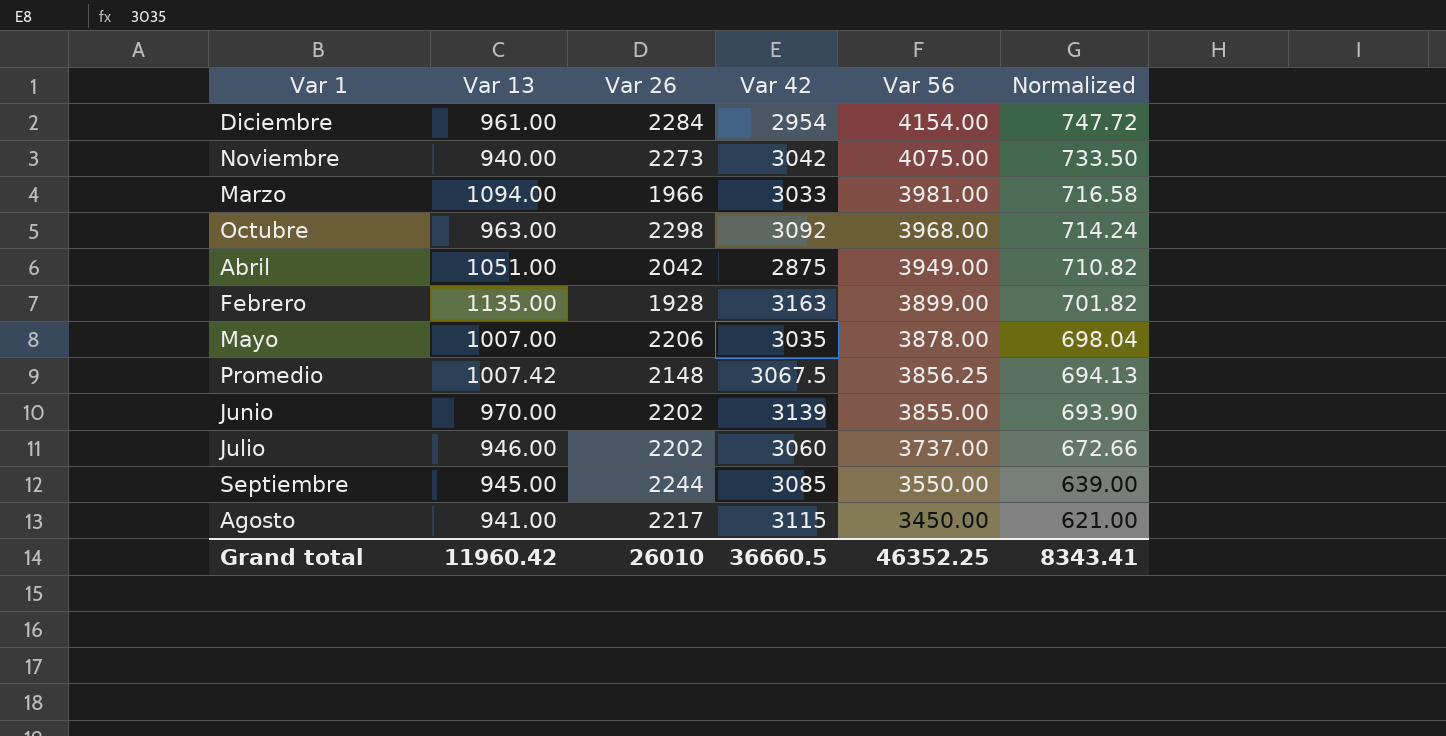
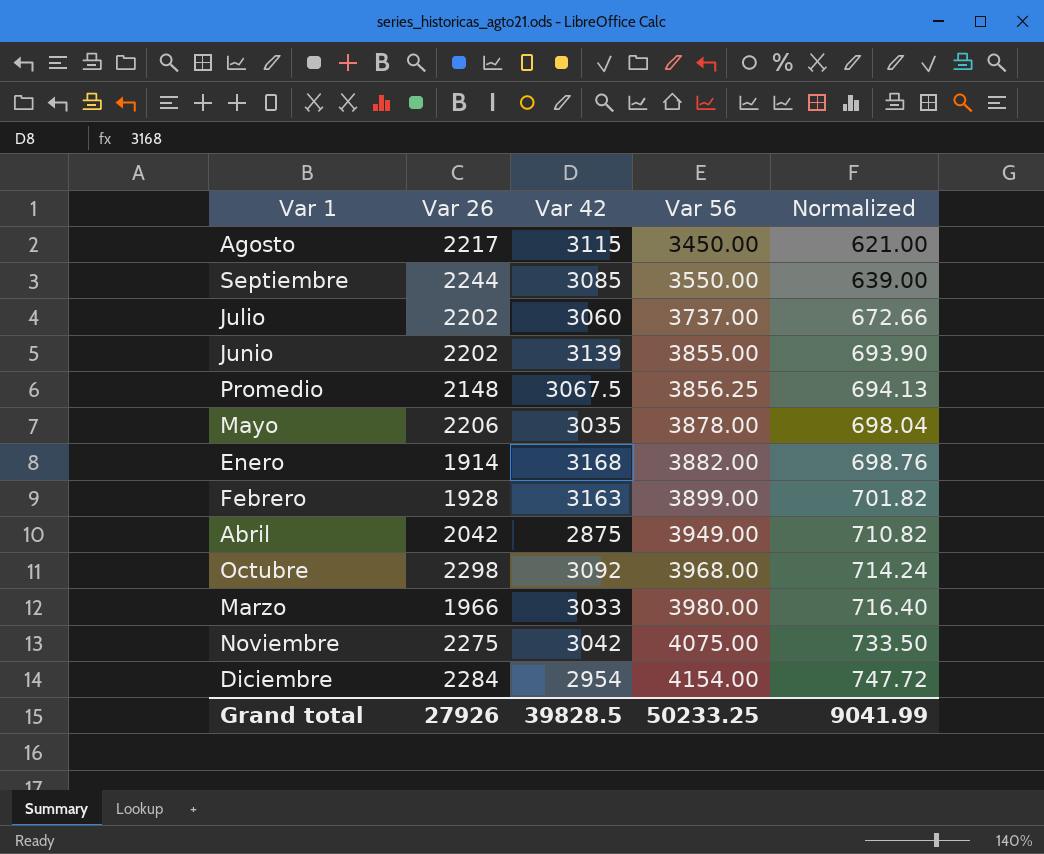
row order: Var 56 descending -> Var 56 ascending
column Var 13 | position: 2 -> none
row Enero: none -> 1914 | 3168 | 3882.00 | 698.76
Marzo | Var 56: 3981.00 -> 3980.00
Marzo | Normalized: 716.58 -> 716.40
Noviembre | Var 26: 2273 -> 2275
Grand total | Var 26: 26010 -> 27926
Grand total | Var 42: 36660.5 -> 39828.5
Grand total | Var 56: 46352.25 -> 50233.25
Grand total | Normalized: 8343.41 -> 9041.99

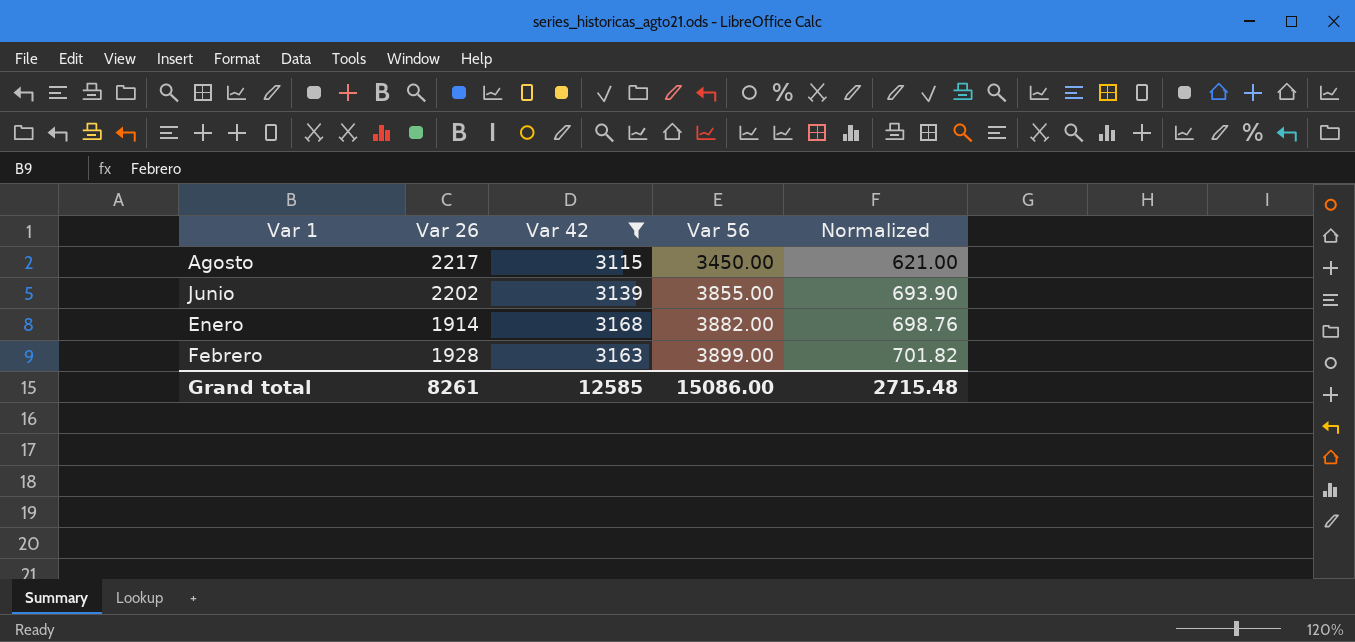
filter: none -> Var 42 >= 3115
Grand total | Var 26: 27926 -> 8261
Grand total | Var 42: 39828.5 -> 12585
Grand total | Var 56: 50233.25 -> 15086.00
Grand total | Normalized: 9041.99 -> 2715.48

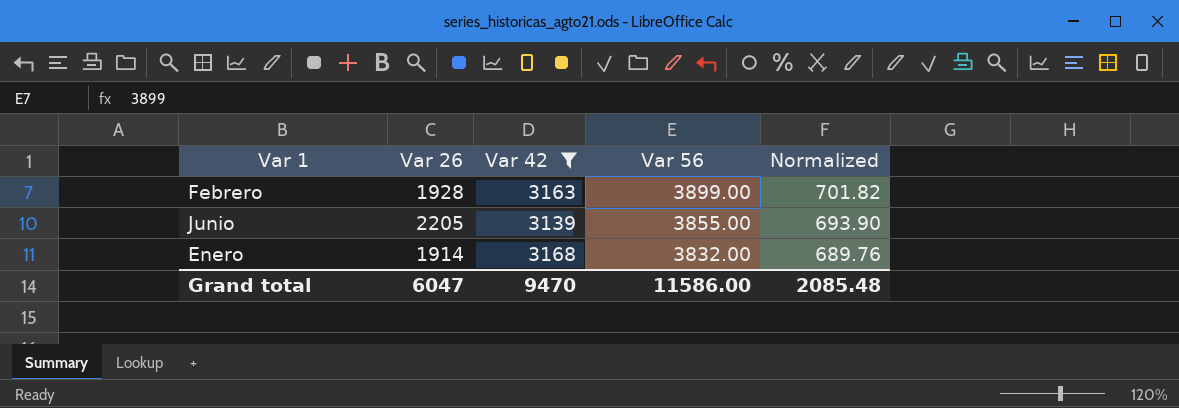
row order: Var 56 ascending -> Var 56 descending
row Agosto: 2217 | 3115 | 3450.00 | 621.00 -> none
Junio | Var 26: 2202 -> 2205
Enero | Var 56: 3882.00 -> 3832.00
Enero | Normalized: 698.76 -> 689.76
Grand total | Var 26: 8261 -> 6047
Grand total | Var 42: 12585 -> 9470
Grand total | Var 56: 15086.00 -> 11586.00
Grand total | Normalized: 2715.48 -> 2085.48

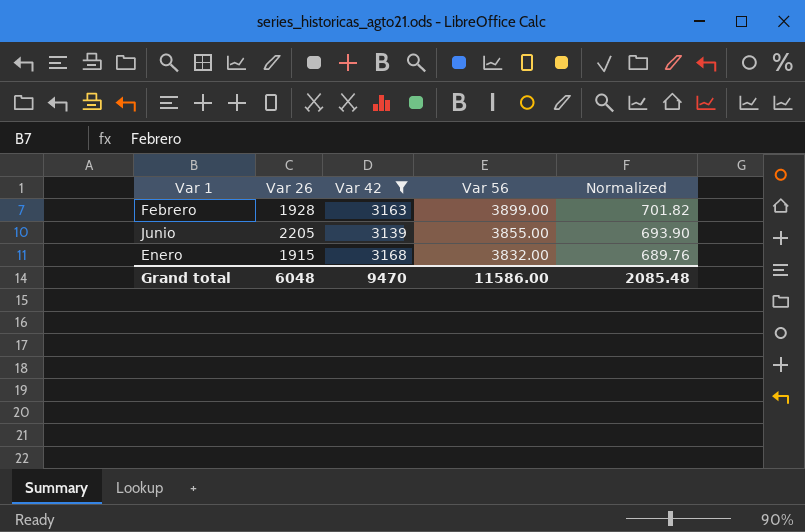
Enero | Var 26: 1914 -> 1915
Grand total | Var 26: 6047 -> 6048

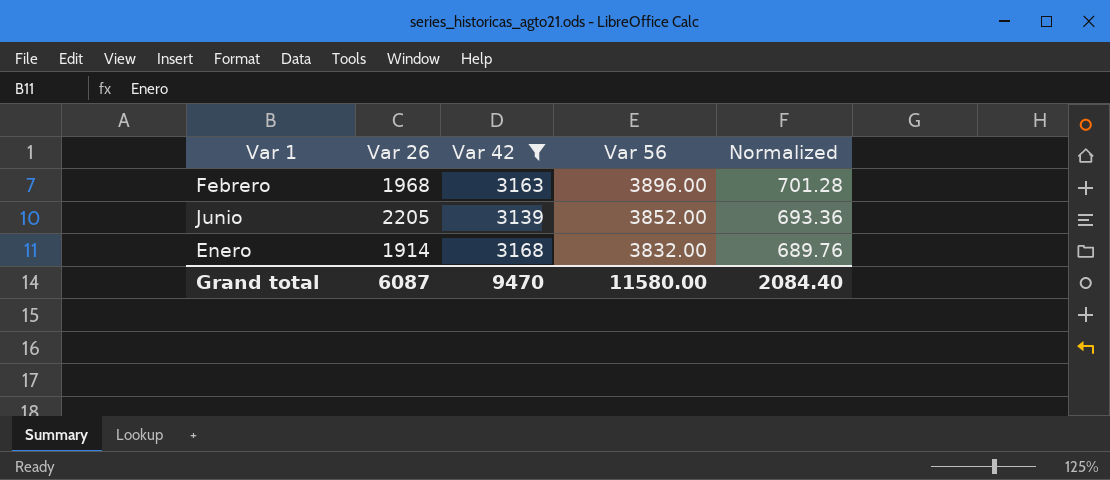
Febrero | Var 26: 1928 -> 1968
Febrero | Var 56: 3899.00 -> 3896.00
Febrero | Normalized: 701.82 -> 701.28
Junio | Var 56: 3855.00 -> 3852.00
Junio | Normalized: 693.90 -> 693.36
Enero | Var 26: 1915 -> 1914
Grand total | Var 26: 6048 -> 6087
Grand total | Var 56: 11586.00 -> 11580.00
Grand total | Normalized: 2085.48 -> 2084.40

